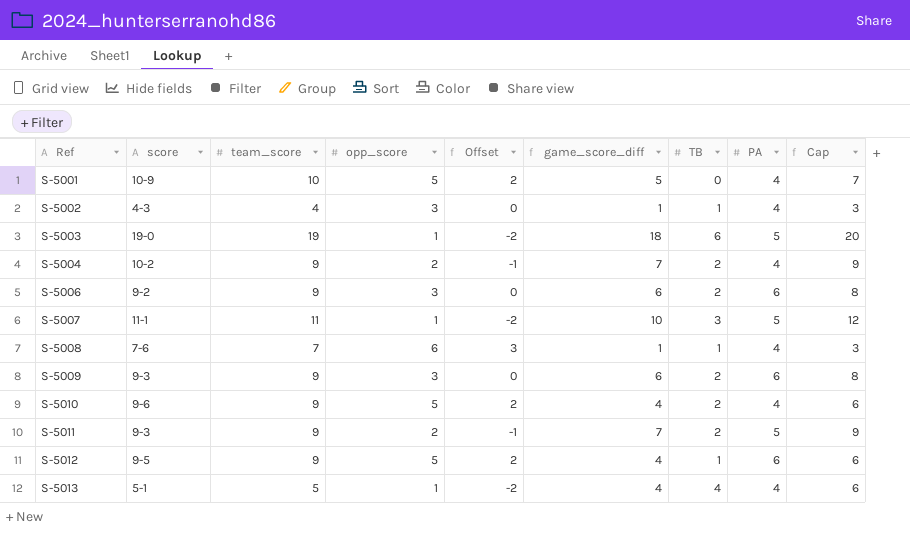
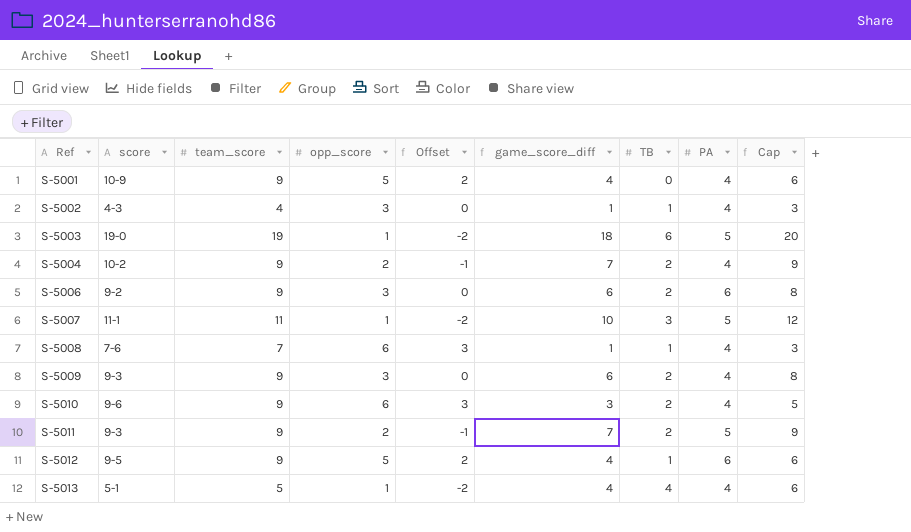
S-5001 | team_score: 10 -> 9
S-5001 | game_score_diff: 5 -> 4
S-5001 | Cap: 7 -> 6
S-5009 | PA: 6 -> 4
S-5010 | opp_score: 5 -> 6
S-5010 | Offset: 2 -> 3
S-5010 | game_score_diff: 4 -> 3
S-5010 | Cap: 6 -> 5

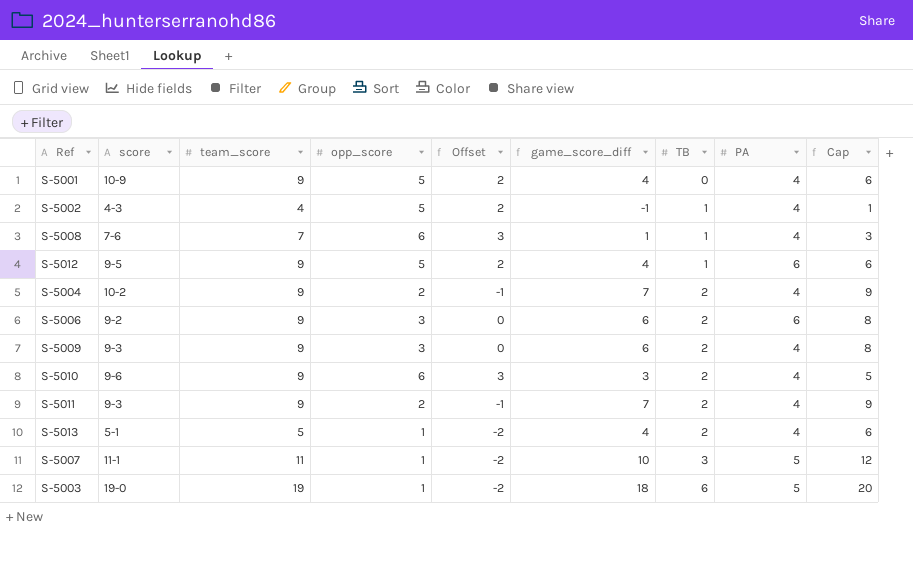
row order: Ref ascending -> TB ascending
S-5002 | opp_score: 3 -> 5
S-5002 | Offset: 0 -> 2
S-5002 | game_score_diff: 1 -> -1
S-5002 | Cap: 3 -> 1
S-5011 | PA: 5 -> 4
S-5013 | TB: 4 -> 2

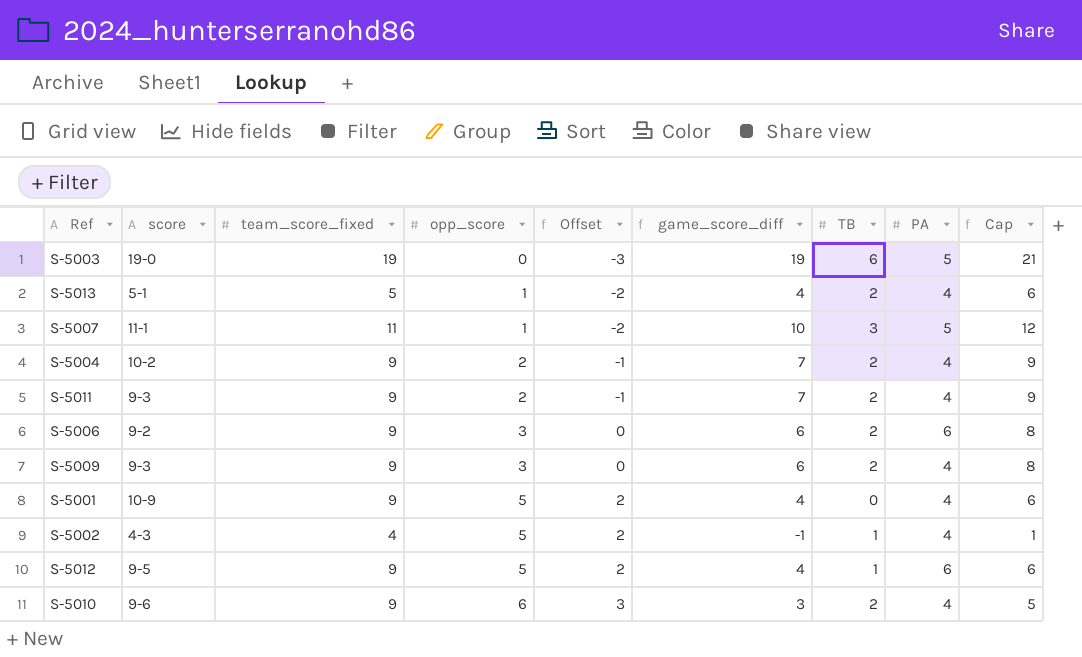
row order: TB ascending -> opp_score ascending
column name: team_score -> team_score_fixed
row S-5008: 7-6 | 7 | 6 | 3 | 1 | 1 | 4 | 3 -> none
S-5003 | opp_score: 1 -> 0
S-5003 | Offset: -2 -> -3
S-5003 | game_score_diff: 18 -> 19
S-5003 | Cap: 20 -> 21

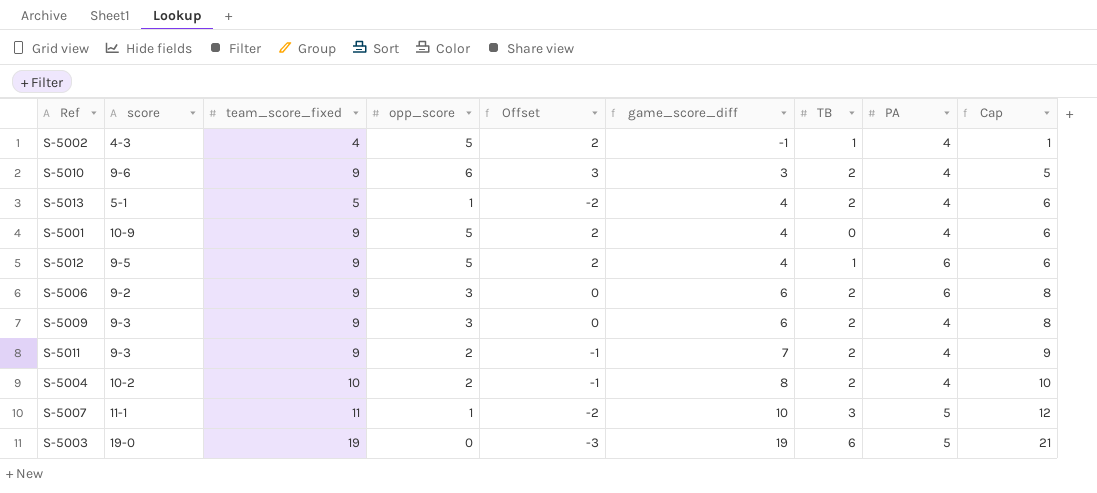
row order: opp_score ascending -> game_score_diff ascending
S-5004 | team_score_fixed: 9 -> 10
S-5004 | game_score_diff: 7 -> 8
S-5004 | Cap: 9 -> 10

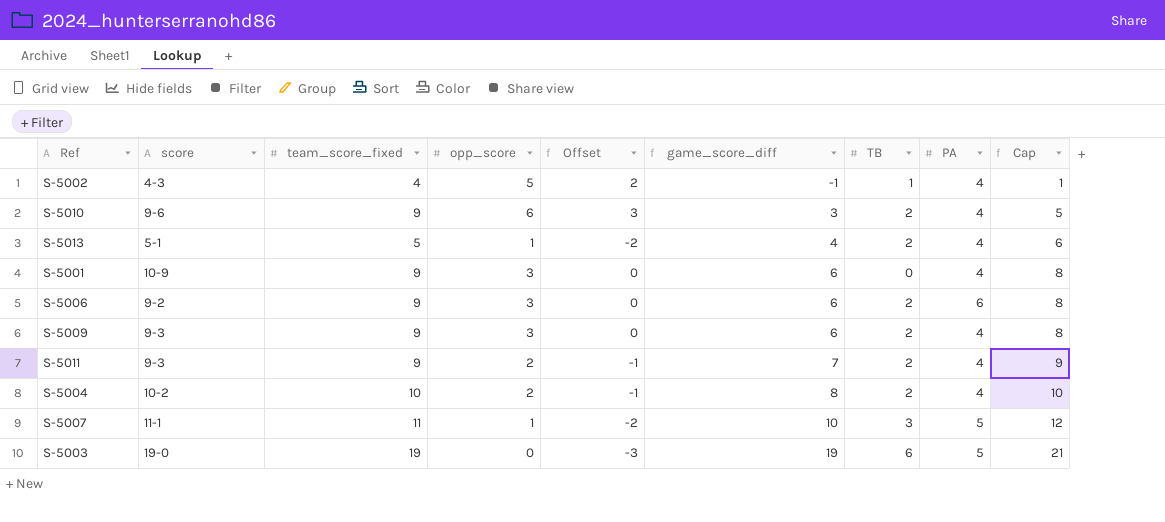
row S-5012: 9-5 | 9 | 5 | 2 | 4 | 1 | 6 | 6 -> none
S-5001 | opp_score: 5 -> 3
S-5001 | Offset: 2 -> 0
S-5001 | game_score_diff: 4 -> 6
S-5001 | Cap: 6 -> 8

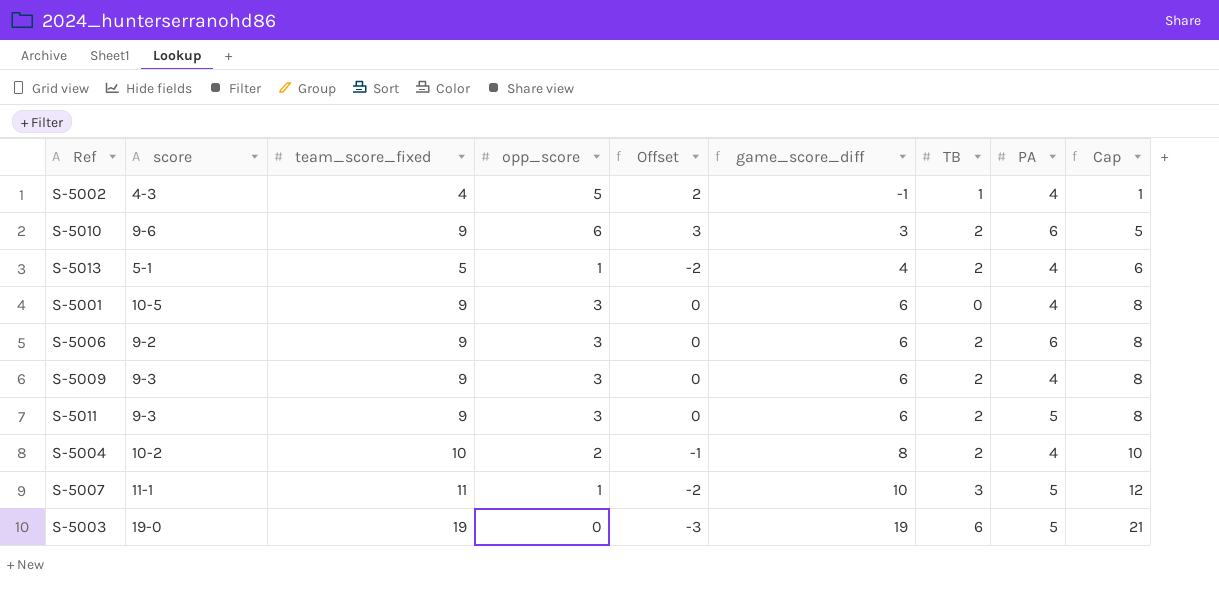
S-5010 | PA: 4 -> 6
S-5001 | score: 10-9 -> 10-5
S-5011 | opp_score: 2 -> 3
S-5011 | Offset: -1 -> 0
S-5011 | game_score_diff: 7 -> 6
S-5011 | PA: 4 -> 5
S-5011 | Cap: 9 -> 8

